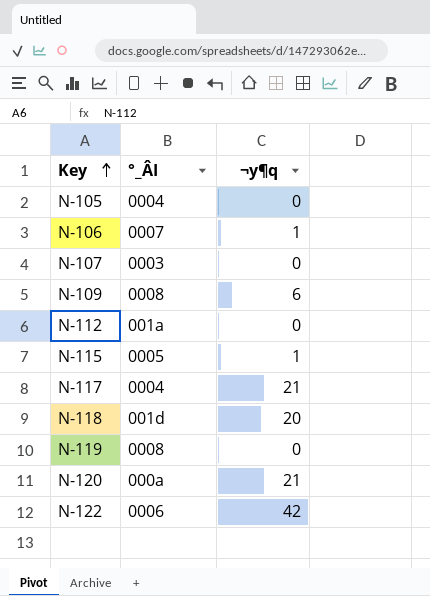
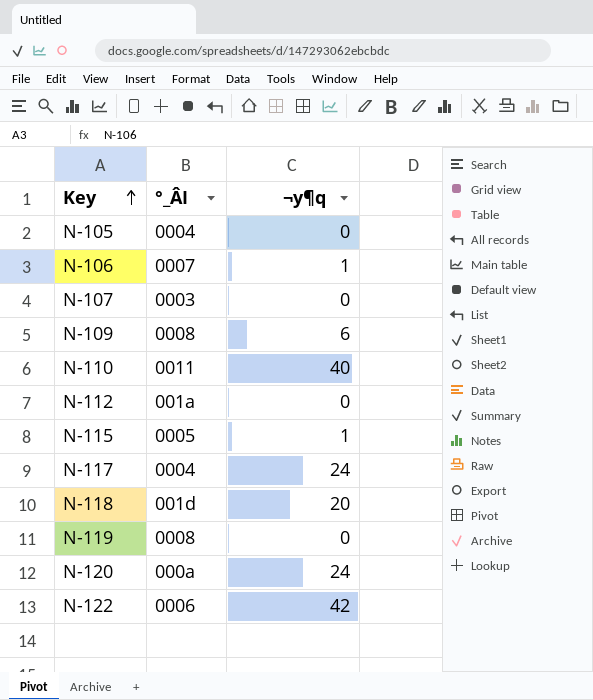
row N-110: none -> 0011 | 40
N-117 | ¬y¶q: 21 -> 24
N-120 | ¬y¶q: 21 -> 24

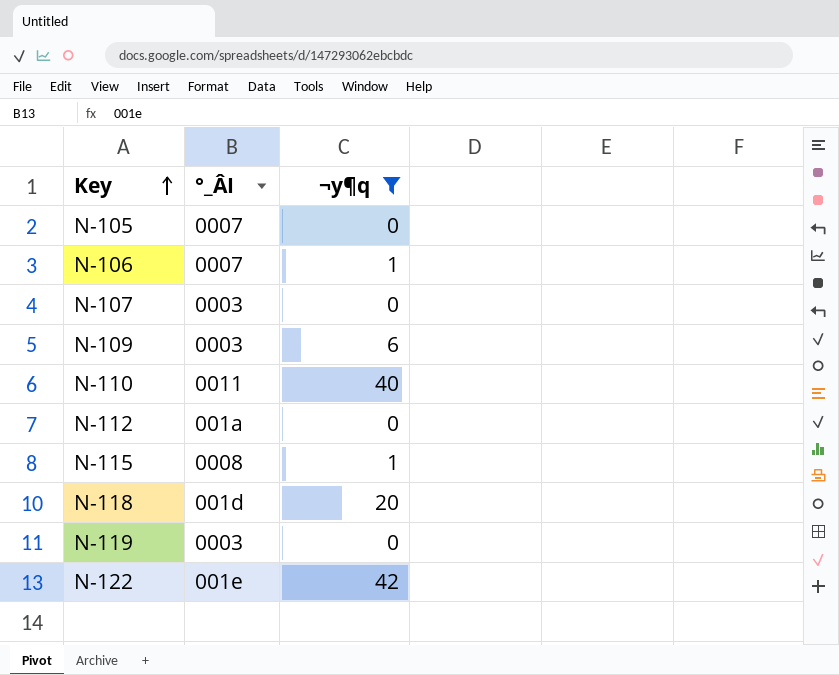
filter: none -> ¬y¶q != 24
N-105 | °_ÂI: 0004 -> 0007
N-109 | °_ÂI: 0008 -> 0003
N-115 | °_ÂI: 0005 -> 0008
N-119 | °_ÂI: 0008 -> 0003
N-122 | °_ÂI: 0006 -> 001e

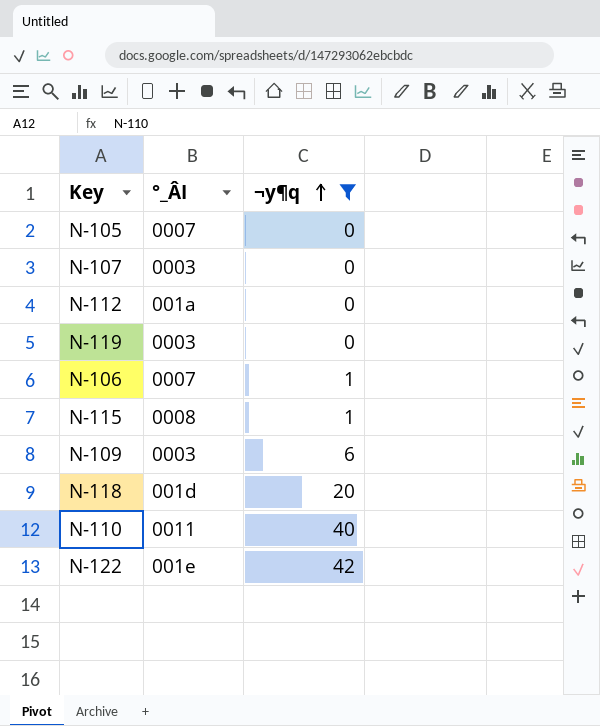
row order: Key ascending -> ¬y¶q ascending

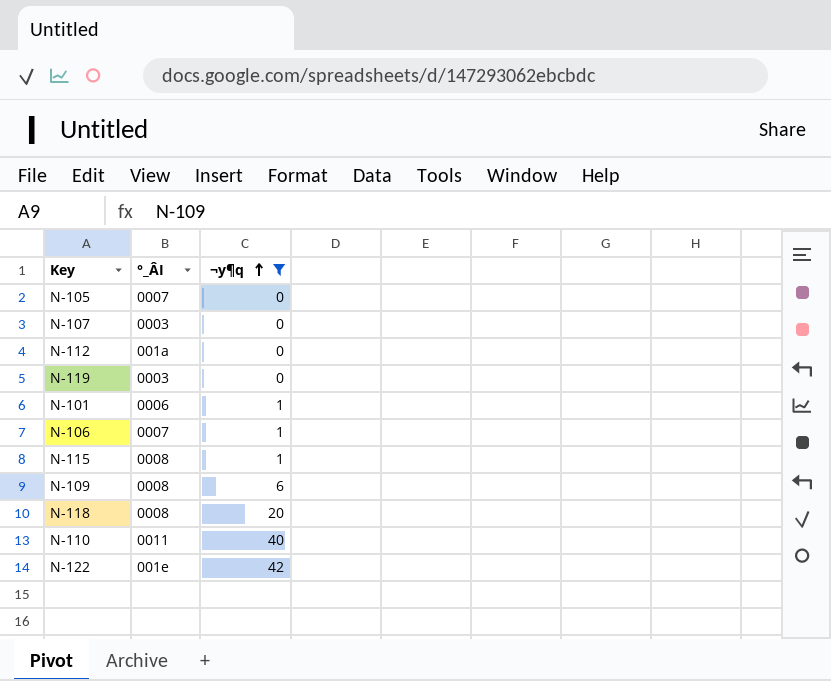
row N-101: none -> 0006 | 1
N-109 | °_ÂI: 0003 -> 0008
N-118 | °_ÂI: 001d -> 0008

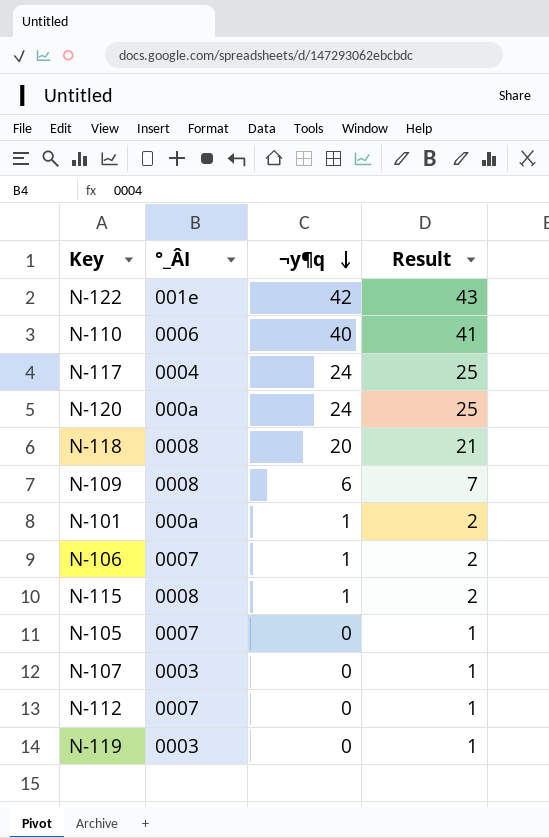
filter: ¬y¶q != 24 -> none
row order: ¬y¶q ascending -> ¬y¶q descending
column Result | formula: none -> [¬y¶q] + 1
N-110 | °_ÂI: 0011 -> 0006
N-101 | °_ÂI: 0006 -> 000a
N-112 | °_ÂI: 001a -> 0007

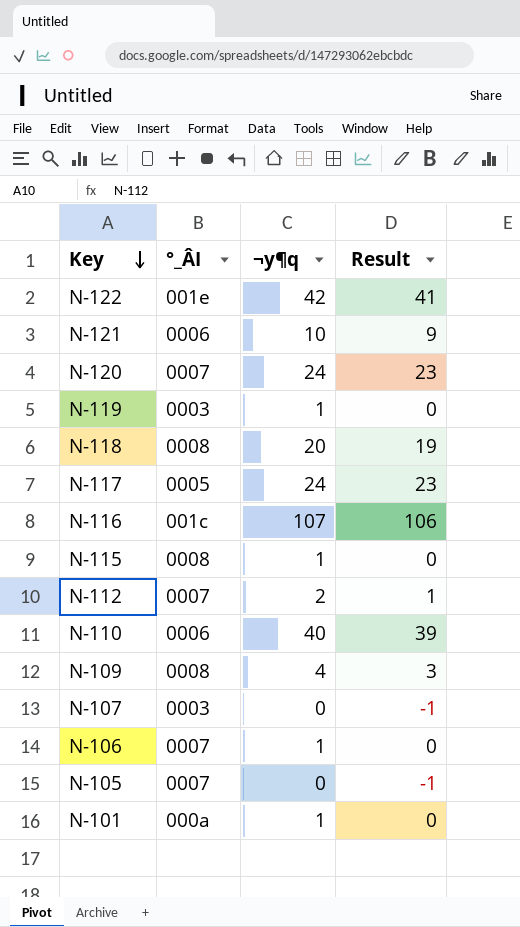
row order: ¬y¶q descending -> Key descending
column Result | formula: [¬y¶q] + 1 -> [¬y¶q] - 1
row N-121: none -> 0006 | 10 | 9
N-120 | °_ÂI: 000a -> 0007
N-119 | ¬y¶q: 0 -> 1
N-117 | °_ÂI: 0004 -> 0005
row N-116: none -> 001c | 107 | 106
N-112 | ¬y¶q: 0 -> 2
N-109 | ¬y¶q: 6 -> 4

